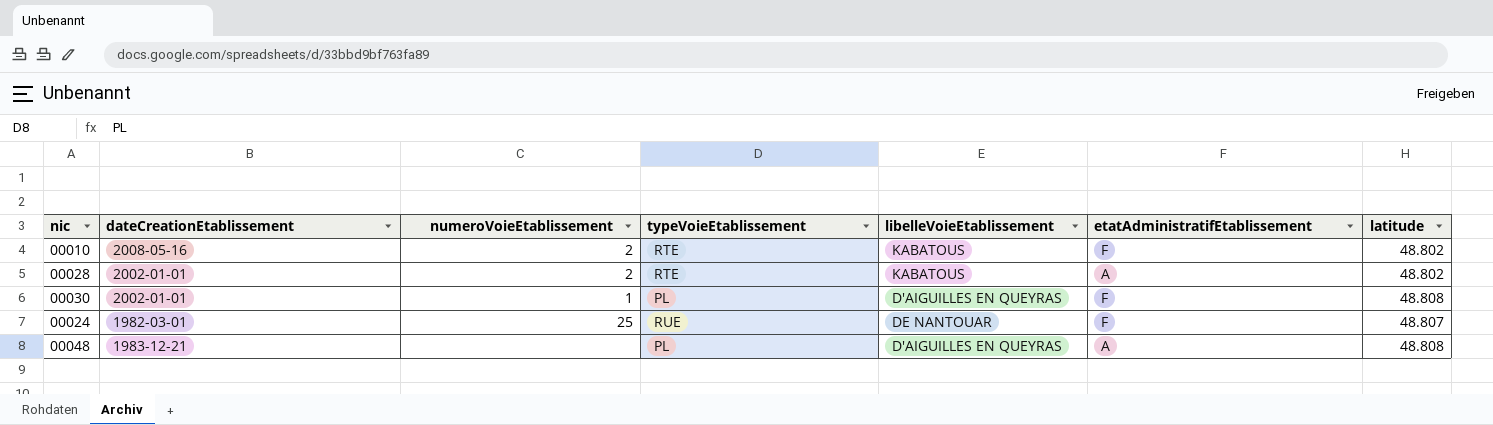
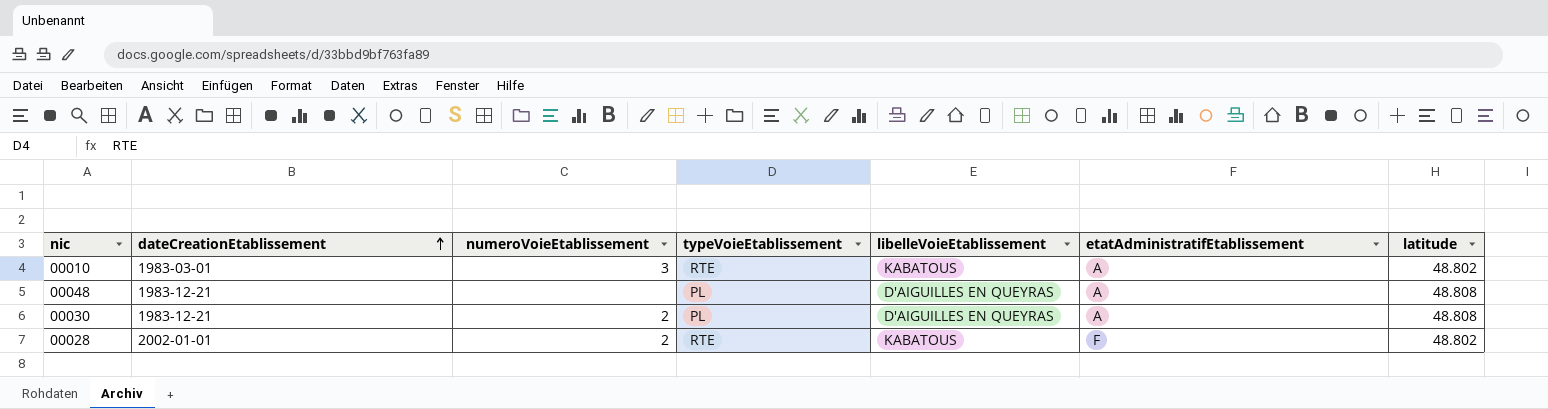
row order: none -> dateCreationEtablissement ascending
row 00024: 1982-03-01 | 25 | RUE | DE NANTOUAR | F | 48.807 -> none
00010 | dateCreationEtablissement: 2008-05-16 -> 1983-03-01
00010 | numeroVoieEtablissement: 2 -> 3
00010 | etatAdministratifEtablissement: F -> A
00030 | dateCreationEtablissement: 2002-01-01 -> 1983-12-21
00030 | numeroVoieEtablissement: 1 -> 2
00030 | etatAdministratifEtablissement: F -> A
00028 | etatAdministratifEtablissement: A -> F

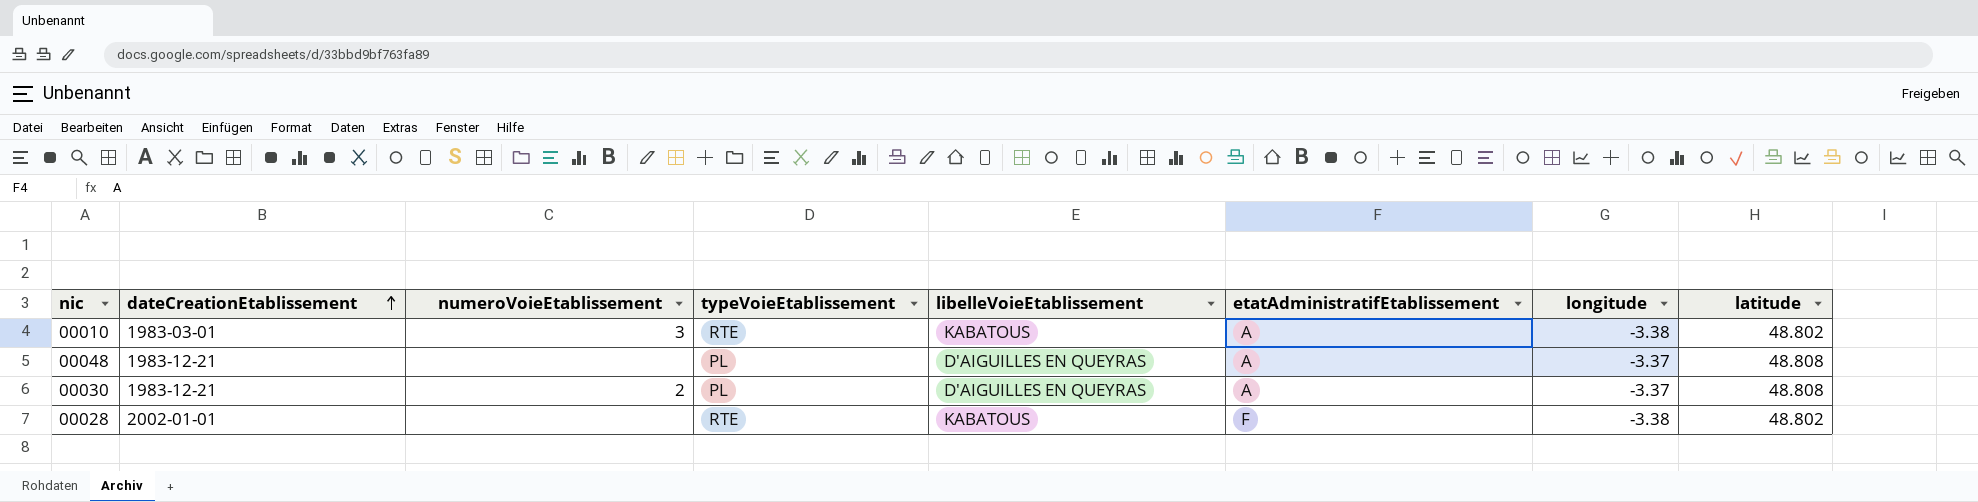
column longitude | position: none -> 7
00028 | numeroVoieEtablissement: 2 -> none

